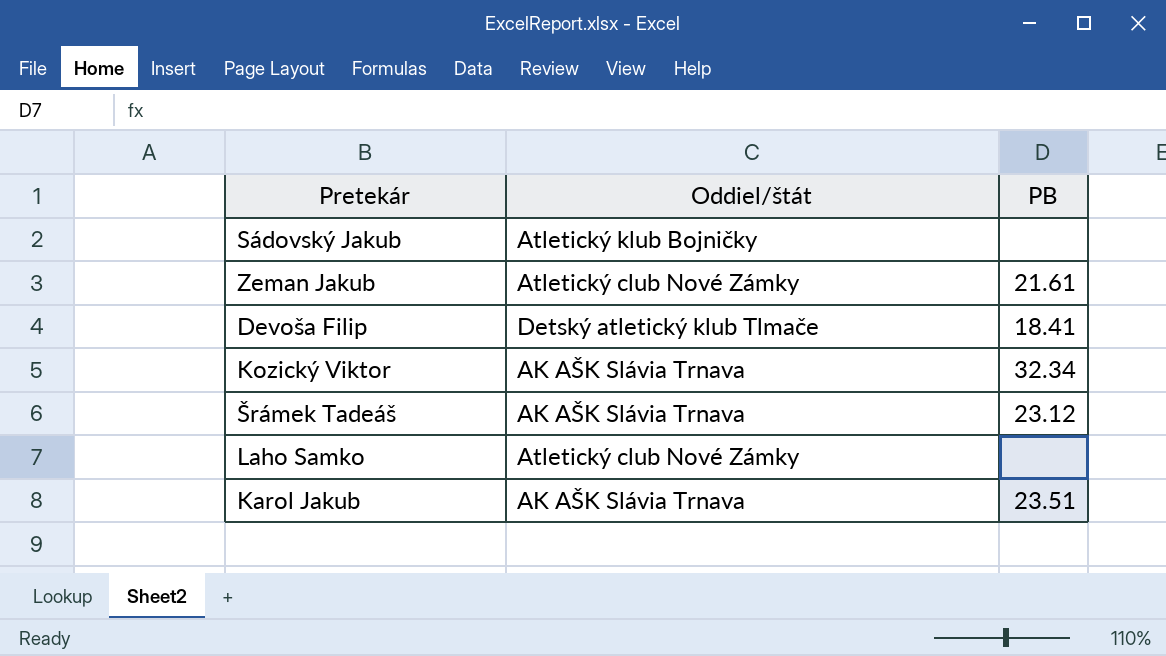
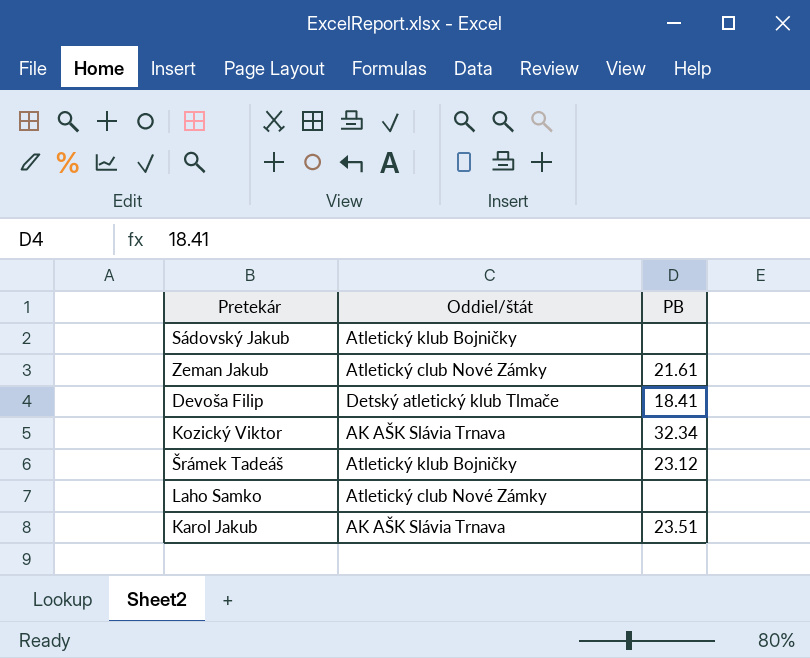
Šrámek Tadeáš | Oddiel/štát: AK AŠK Slávia Trnava -> Atletický klub Bojničky

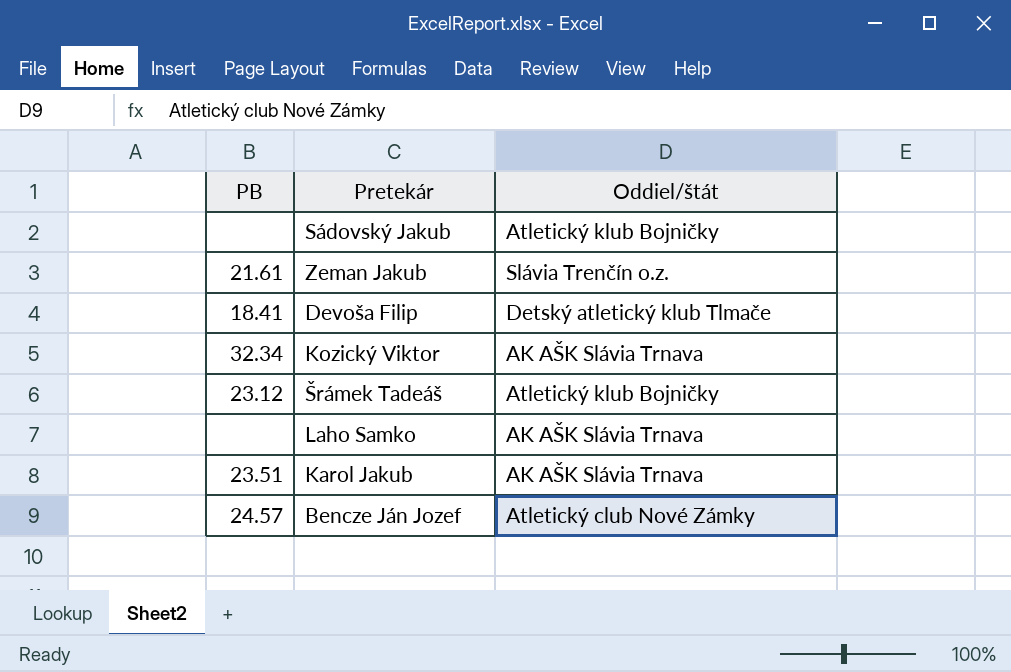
column PB | position: 3 -> 1
Zeman Jakub | Oddiel/štát: Atletický club Nové Zámky -> Slávia Trenčín o.z.
Laho Samko | Oddiel/štát: Atletický club Nové Zámky -> AK AŠK Slávia Trnava
row Bencze Ján Jozef: none -> 24.57 | Atletický club Nové Zámky

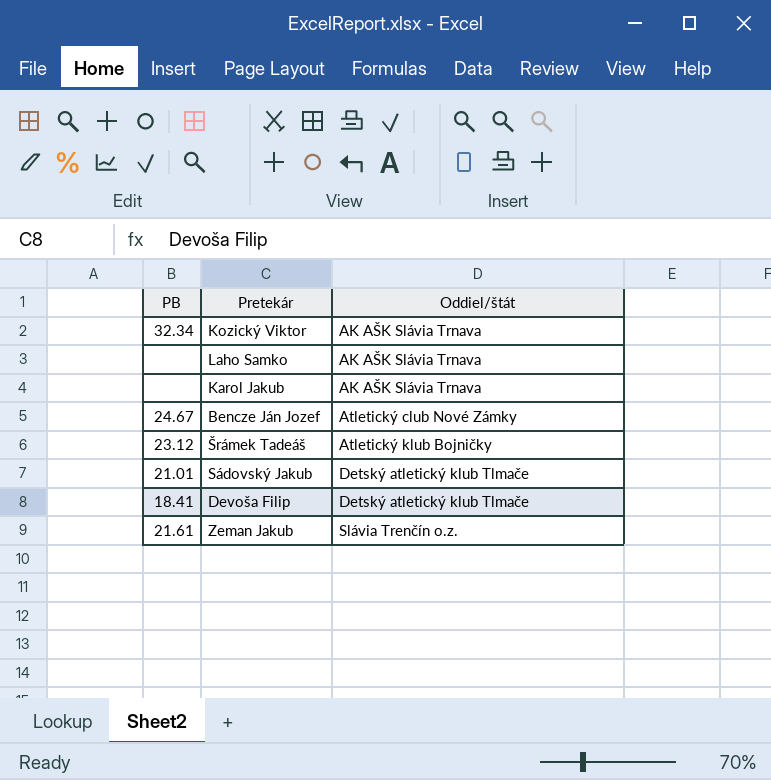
row order: none -> Oddiel/štát ascending
Karol Jakub | PB: 23.51 -> none
Bencze Ján Jozef | PB: 24.57 -> 24.67
Sádovský Jakub | PB: none -> 21.01
Sádovský Jakub | Oddiel/štát: Atletický klub Bojničky -> Detský atletický klub Tlmače

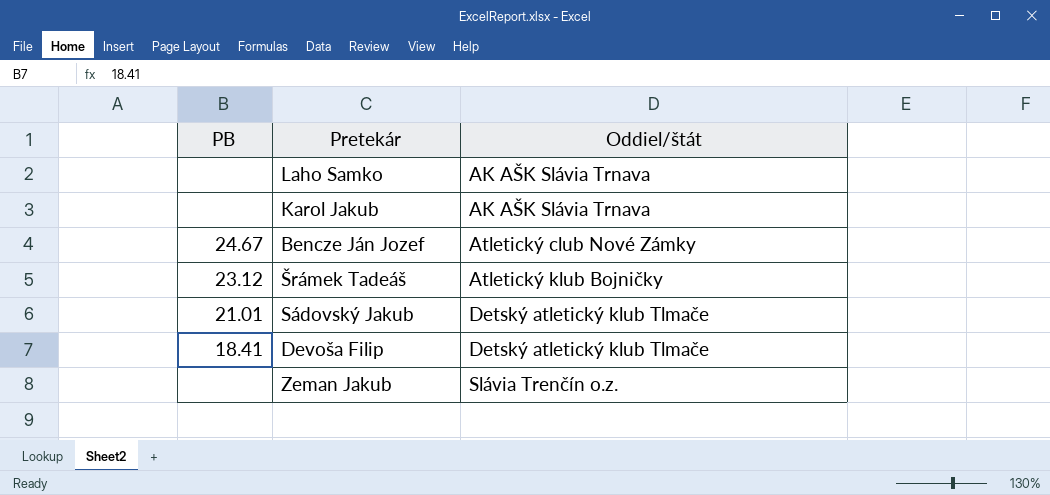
row Kozický Viktor: 32.34 | AK AŠK Slávia Trnava -> none
Zeman Jakub | PB: 21.61 -> none

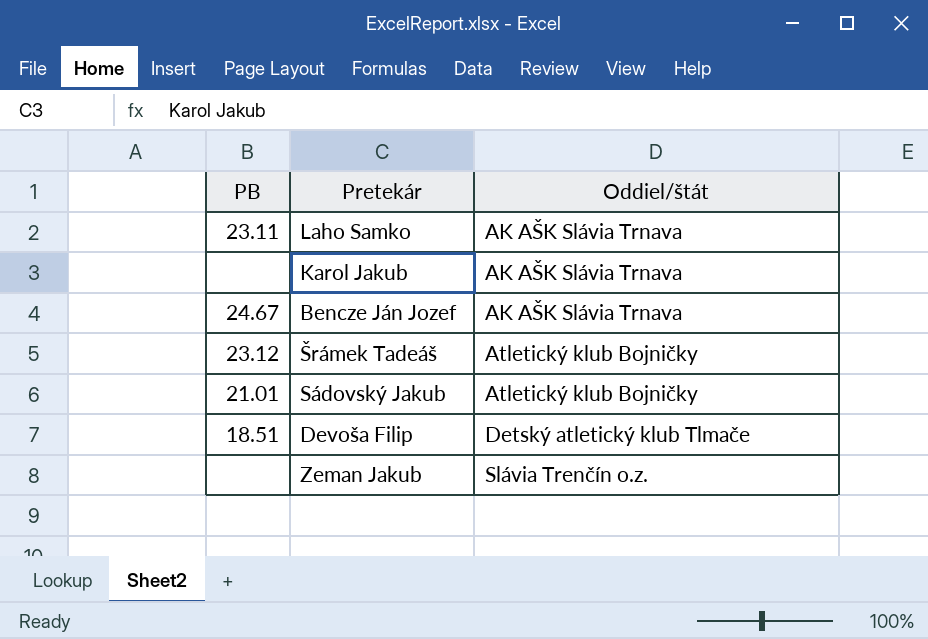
Laho Samko | PB: none -> 23.11
Bencze Ján Jozef | Oddiel/štát: Atletický club Nové Zámky -> AK AŠK Slávia Trnava
Sádovský Jakub | Oddiel/štát: Detský atletický klub Tlmače -> Atletický klub Bojničky
Devoša Filip | PB: 18.41 -> 18.51

